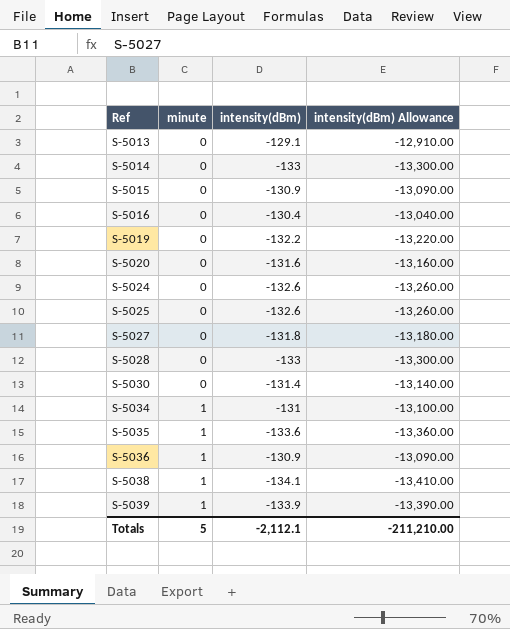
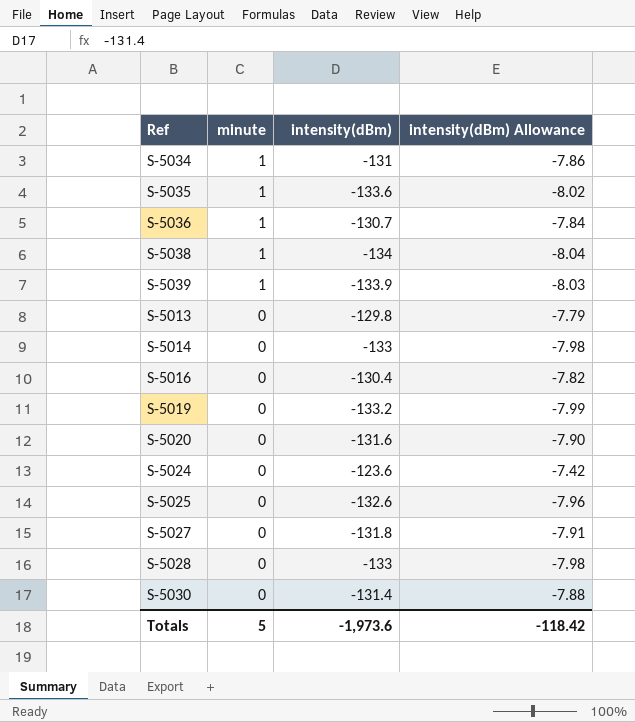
row order: Ref ascending -> minute descending
column intensity(dBm) Allowance | formula: [intensity(dBm)] * 100 -> [intensity(dBm)] * 0.06
row S-5015: 0 | -130.9 | -13,090.00 -> none
S-5036 | intensity(dBm): -130.9 -> -130.7
S-5038 | intensity(dBm): -134.1 -> -134
S-5013 | intensity(dBm): -129.1 -> -129.8
S-5019 | intensity(dBm): -132.2 -> -133.2
S-5024 | intensity(dBm): -132.6 -> -123.6
Totals | intensity(dBm): -2,112.1 -> -1,973.6
Totals | intensity(dBm) Allowance: -211,210.00 -> -118.42

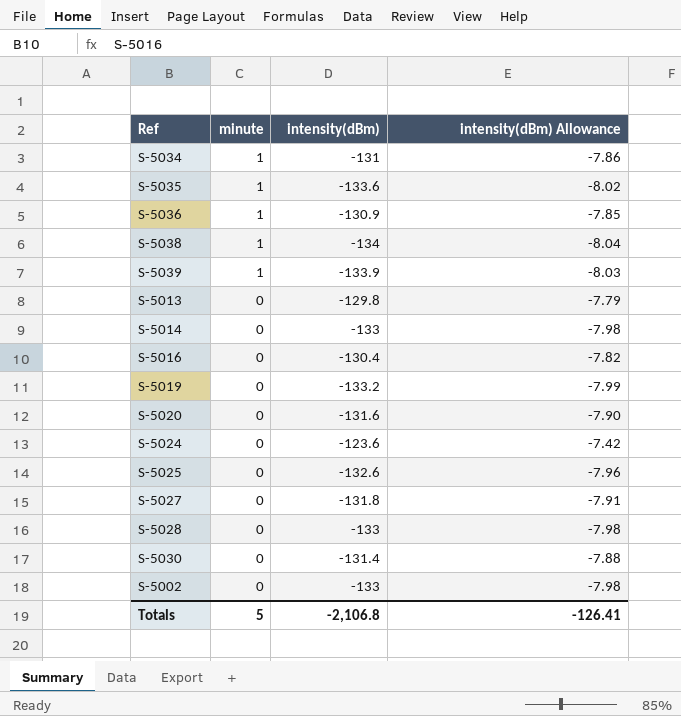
S-5036 | intensity(dBm): -130.7 -> -130.9
S-5036 | intensity(dBm) Allowance: -7.84 -> -7.85
row S-5002: none -> 0 | -133 | -7.98
Totals | intensity(dBm): -1,973.6 -> -2,106.8
Totals | intensity(dBm) Allowance: -118.42 -> -126.41

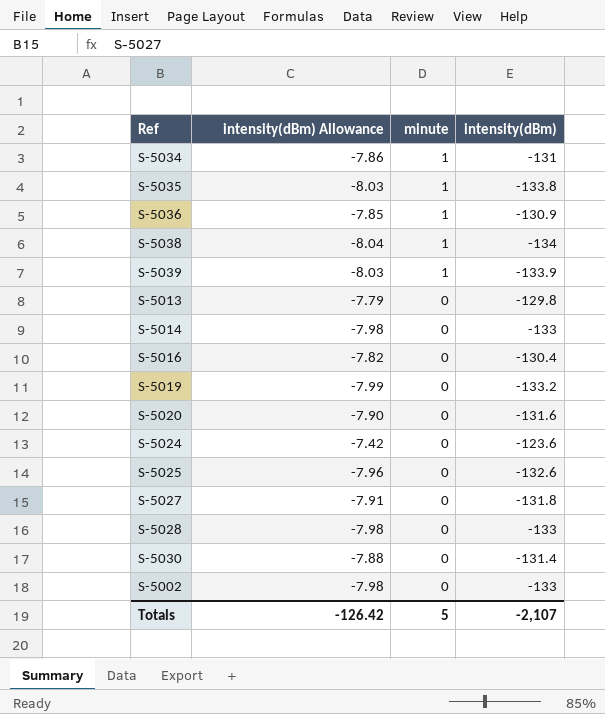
column intensity(dBm) Allowance | position: 4 -> 2
S-5035 | intensity(dBm) Allowance: -8.02 -> -8.03
S-5035 | intensity(dBm): -133.6 -> -133.8
Totals | intensity(dBm) Allowance: -126.41 -> -126.42
Totals | intensity(dBm): -2,106.8 -> -2,107

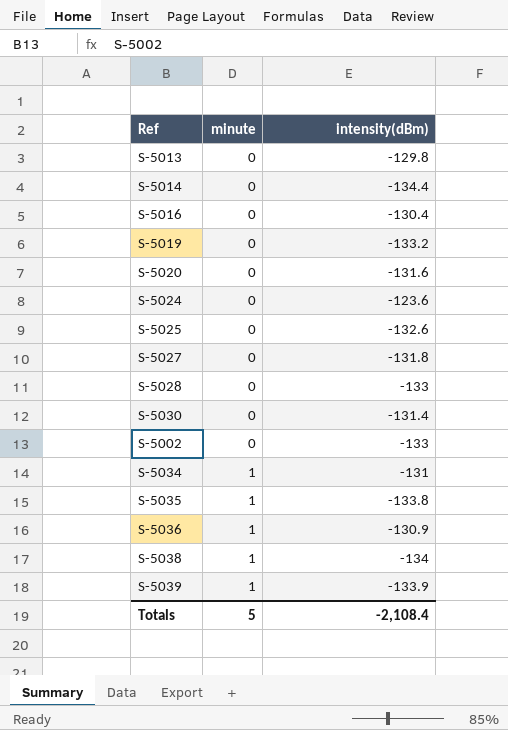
row order: minute descending -> minute ascending
column intensity(dBm) Allowance | formula: [intensity(dBm)] * 0.06 -> none
S-5014 | intensity(dBm): -133 -> -134.4
Totals | intensity(dBm): -2,107 -> -2,108.4

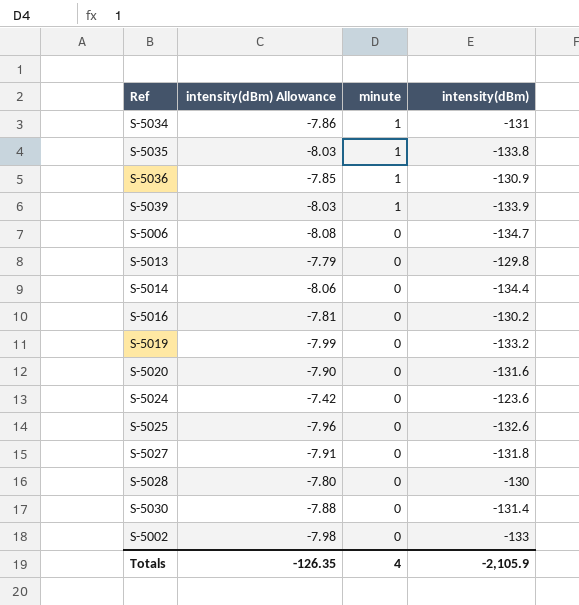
row order: minute ascending -> minute descending
column intensity(dBm) Allowance | formula: none -> [intensity(dBm)] * 0.06
row S-5038: 1 | -134 -> none
row S-5006: none -> -8.08 | 0 | -134.7
S-5016 | intensity(dBm): -130.4 -> -130.2
S-5028 | intensity(dBm): -133 -> -130
Totals | minute: 5 -> 4
Totals | intensity(dBm): -2,108.4 -> -2,105.9

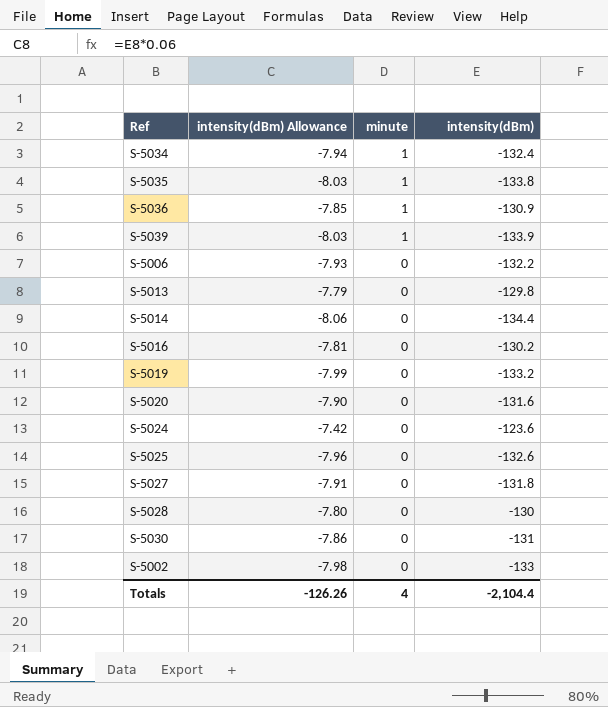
S-5034 | intensity(dBm) Allowance: -7.86 -> -7.94
S-5034 | intensity(dBm): -131 -> -132.4
S-5006 | intensity(dBm) Allowance: -8.08 -> -7.93
S-5006 | intensity(dBm): -134.7 -> -132.2
S-5030 | intensity(dBm) Allowance: -7.88 -> -7.86
S-5030 | intensity(dBm): -131.4 -> -131
Totals | intensity(dBm) Allowance: -126.35 -> -126.26
Totals | intensity(dBm): -2,105.9 -> -2,104.4

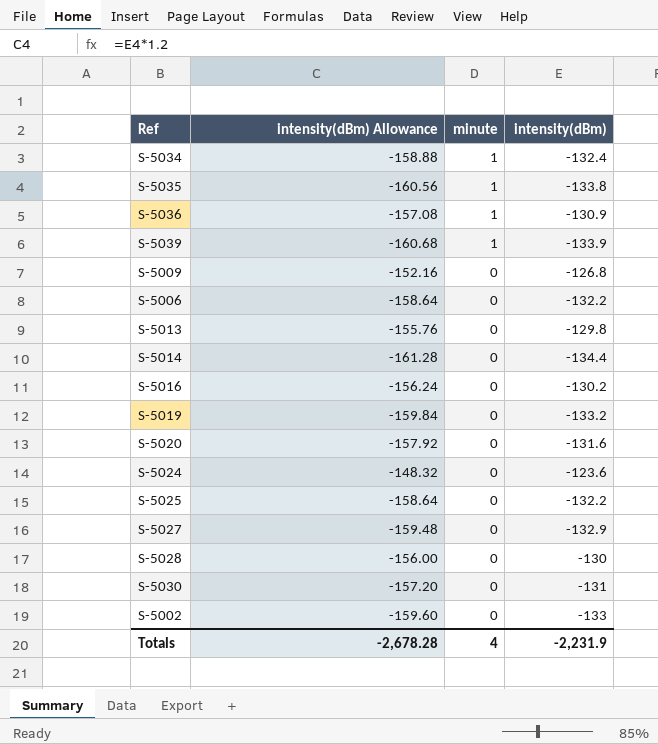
column intensity(dBm) Allowance | formula: [intensity(dBm)] * 0.06 -> [intensity(dBm)] * 1.2
row S-5009: none -> -152.16 | 0 | -126.8
S-5025 | intensity(dBm): -132.6 -> -132.2
S-5027 | intensity(dBm): -131.8 -> -132.9
Totals | intensity(dBm) Allowance: -126.26 -> -2,678.28
Totals | intensity(dBm): -2,104.4 -> -2,231.9

